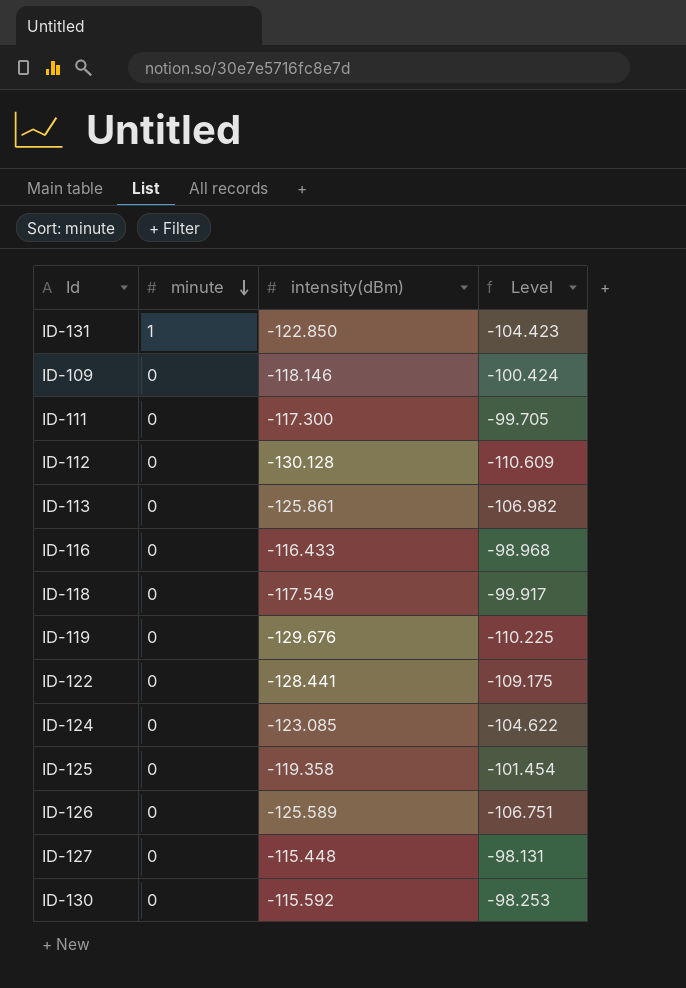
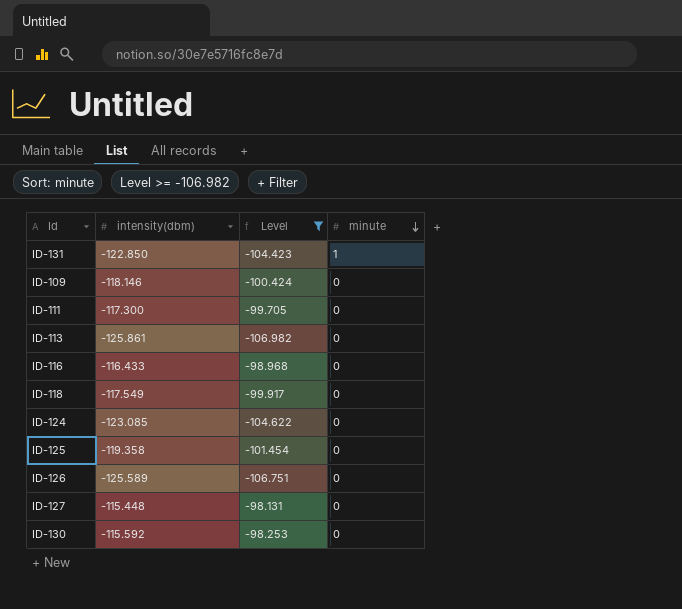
filter: none -> Level >= -106.982
column name: intensity(dBm) -> intensity(dbm)
column minute | position: 2 -> 4

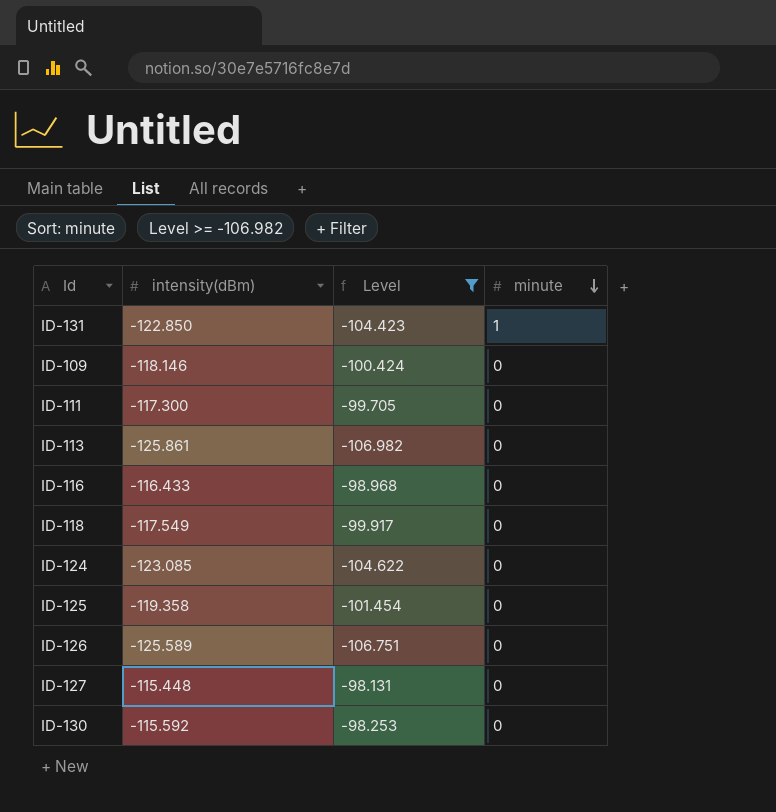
column name: intensity(dbm) -> intensity(dBm)

